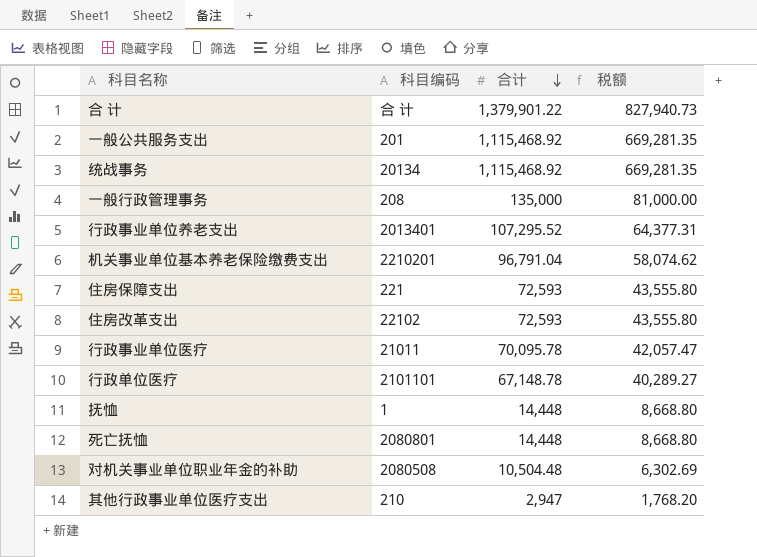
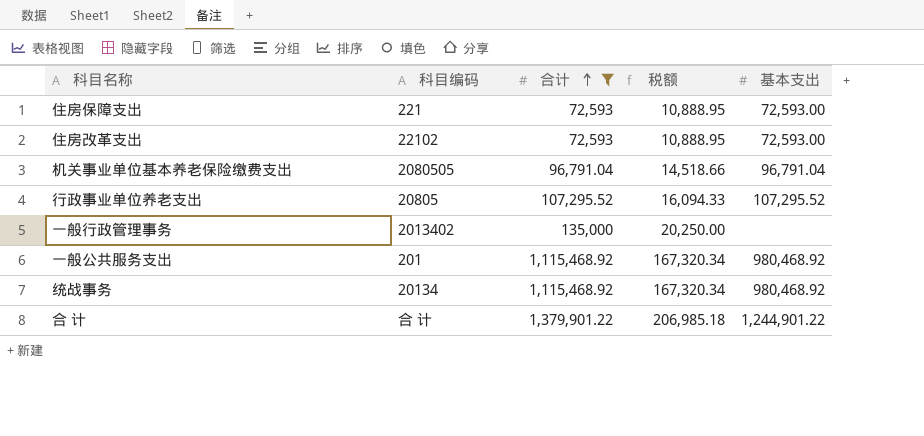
filter: none -> 合计 >= 72,593
row order: 合计 descending -> 合计 ascending
column 税额 | formula: [合计] * 0.6 -> [合计] * 0.15
column 基本支出 | position: none -> 5
机关事业单位基本养老保险缴费支出 | 科目编码: 2210201 -> 2080505
行政事业单位养老支出 | 科目编码: 2013401 -> 20805
一般行政管理事务 | 科目编码: 208 -> 2013402

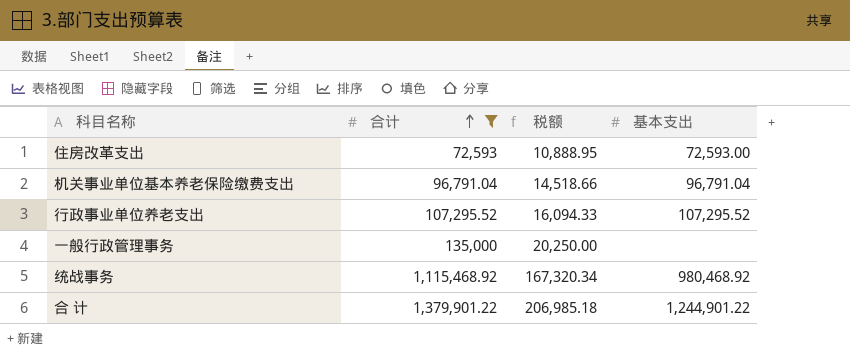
column 科目编码 | position: 2 -> none
row 住房保障支出: 221 | 72,593 | 10,888.95 | 72,593.00 -> none
row 一般公共服务支出: 201 | 1,115,468.92 | 167,320.34 | 980,468.92 -> none

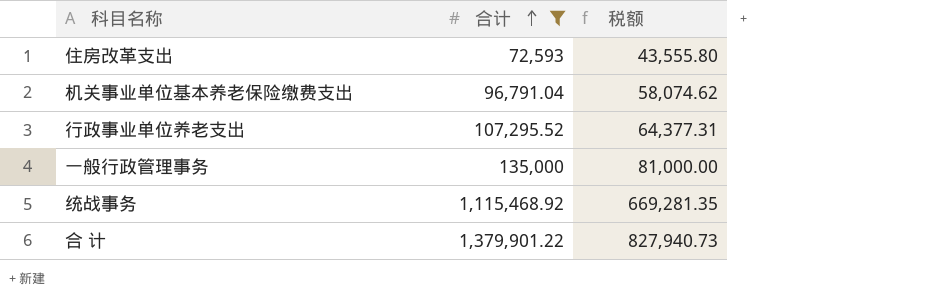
column 基本支出 | position: 4 -> none
column 税额 | formula: [合计] * 0.15 -> [合计] * 0.6

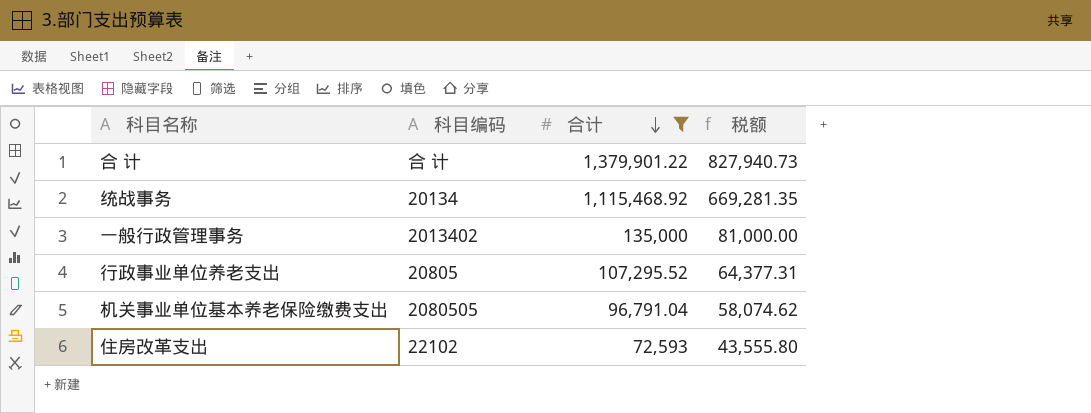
row order: 合计 ascending -> 合计 descending
column 科目编码 | position: none -> 2

